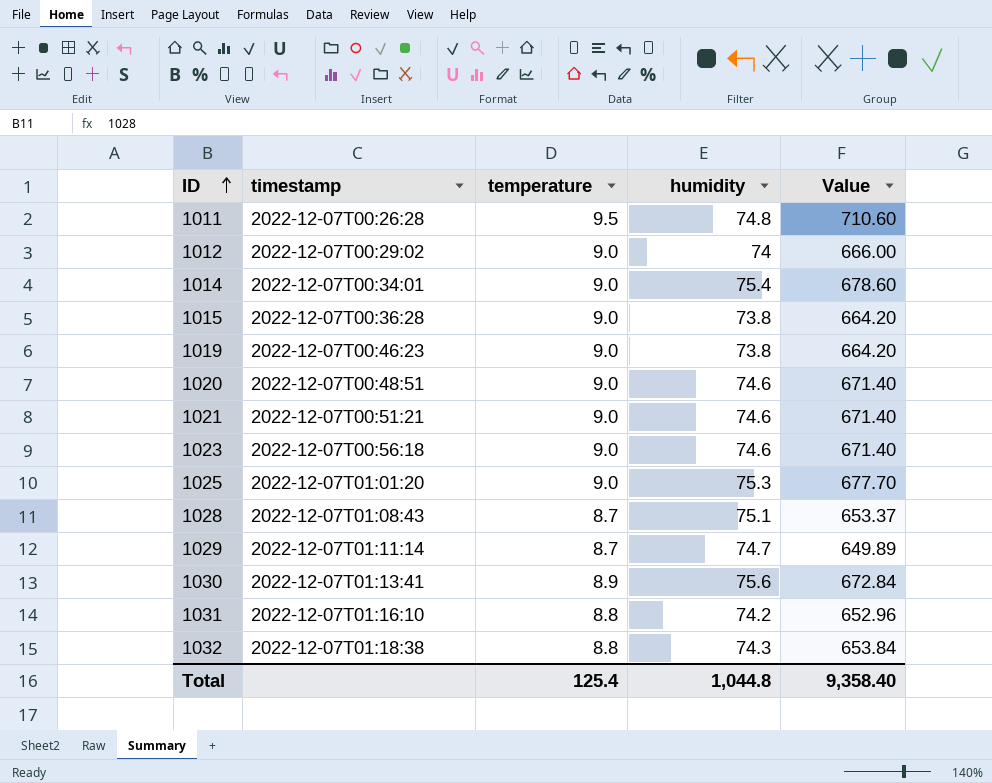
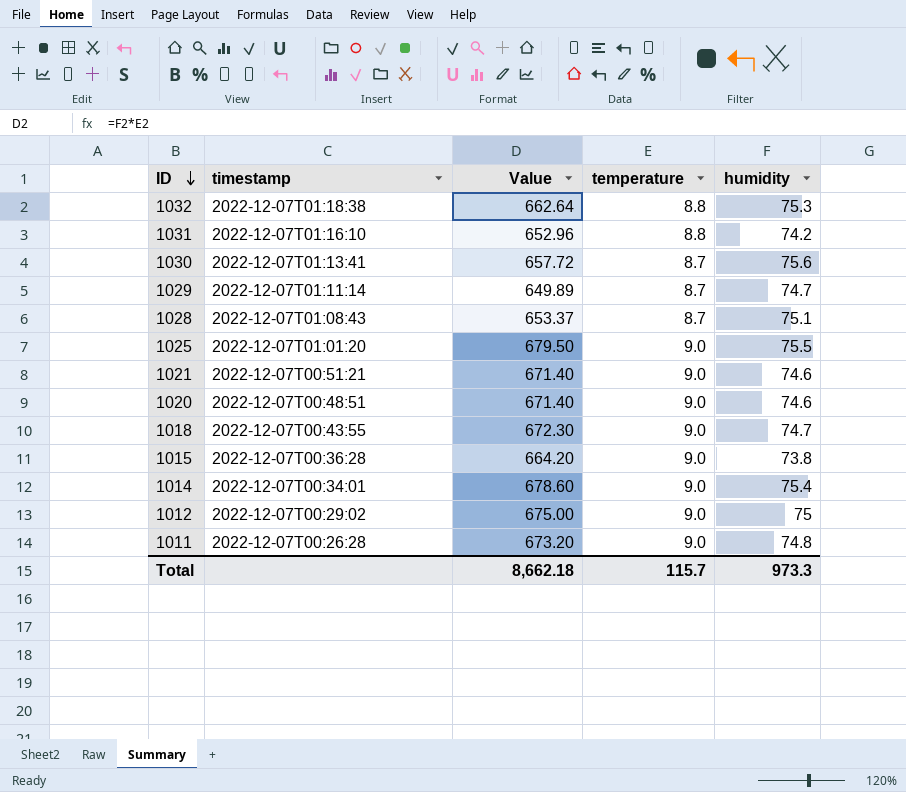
row order: ID ascending -> ID descending
column Value | position: 5 -> 3
row 1019: 2022-12-07T00:46:23 | 9.0 | 73.8 | 664.20 -> none
row 1023: 2022-12-07T00:56:18 | 9.0 | 74.6 | 671.40 -> none
1032 | Value: 653.84 -> 662.64
1032 | humidity: 74.3 -> 75.3
1030 | Value: 672.84 -> 657.72
1030 | temperature: 8.9 -> 8.7
1025 | Value: 677.70 -> 679.50
1025 | humidity: 75.3 -> 75.5
row 1018: none -> 2022-12-07T00:43:55 | 672.30 | 9.0 | 74.7
1012 | Value: 666.00 -> 675.00
1012 | humidity: 74 -> 75
1011 | Value: 710.60 -> 673.20
1011 | temperature: 9.5 -> 9.0
Total | Value: 9,358.40 -> 8,662.18
Total | temperature: 125.4 -> 115.7
Total | humidity: 1,044.8 -> 973.3

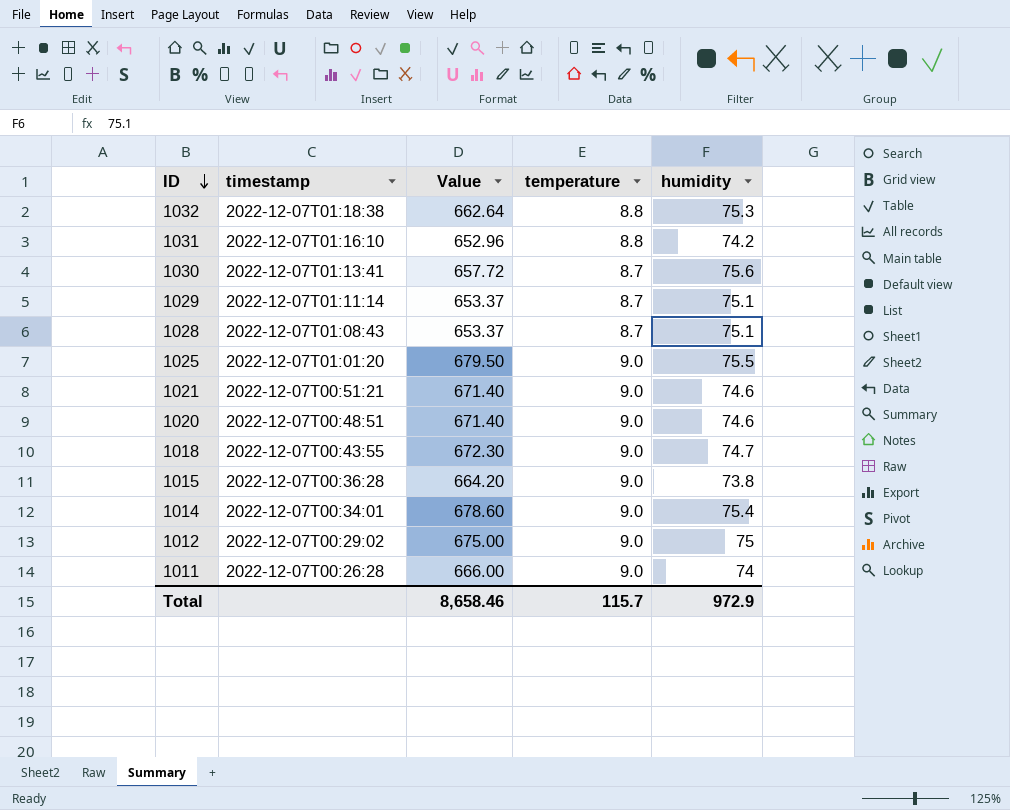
1029 | Value: 649.89 -> 653.37
1029 | humidity: 74.7 -> 75.1
1011 | Value: 673.20 -> 666.00
1011 | humidity: 74.8 -> 74
Total | Value: 8,662.18 -> 8,658.46
Total | humidity: 973.3 -> 972.9

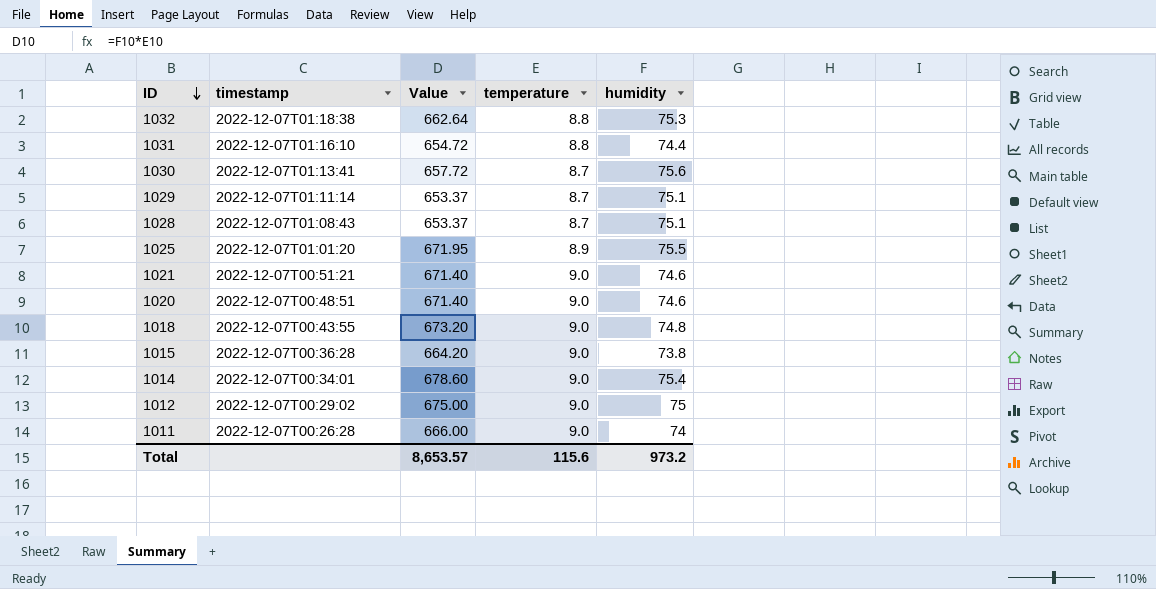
1031 | Value: 652.96 -> 654.72
1031 | humidity: 74.2 -> 74.4
1025 | Value: 679.50 -> 671.95
1025 | temperature: 9.0 -> 8.9
1018 | Value: 672.30 -> 673.20
1018 | humidity: 74.7 -> 74.8
Total | Value: 8,658.46 -> 8,653.57
Total | temperature: 115.7 -> 115.6
Total | humidity: 972.9 -> 973.2

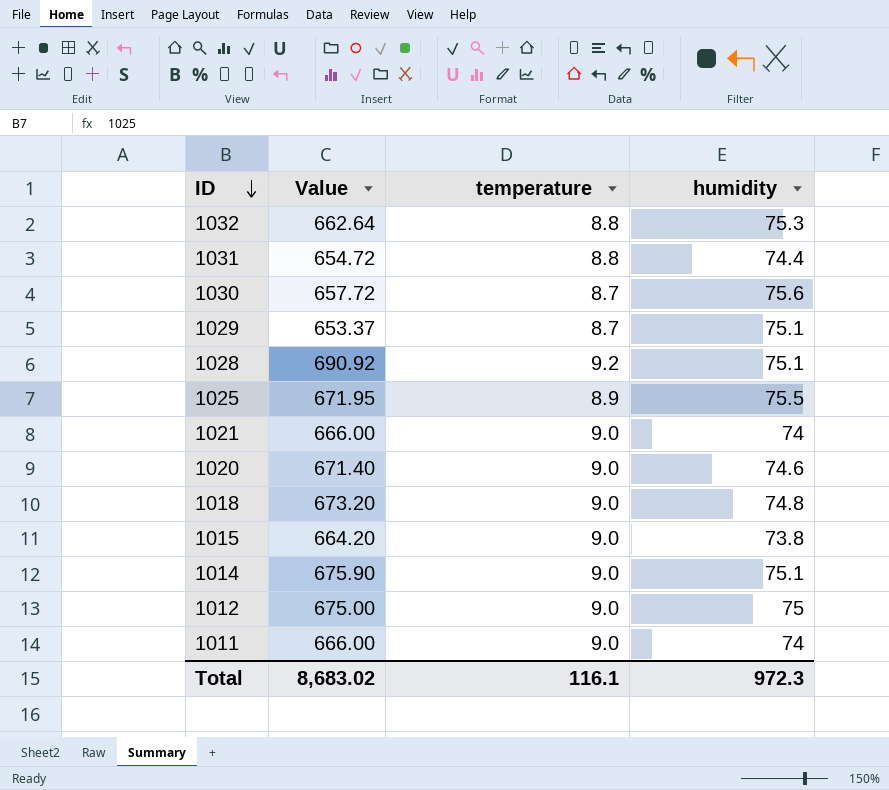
column timestamp | position: 2 -> none
1028 | Value: 653.37 -> 690.92
1028 | temperature: 8.7 -> 9.2
1021 | Value: 671.40 -> 666.00
1021 | humidity: 74.6 -> 74
1014 | Value: 678.60 -> 675.90
1014 | humidity: 75.4 -> 75.1
Total | Value: 8,653.57 -> 8,683.02
Total | temperature: 115.6 -> 116.1
Total | humidity: 973.2 -> 972.3

